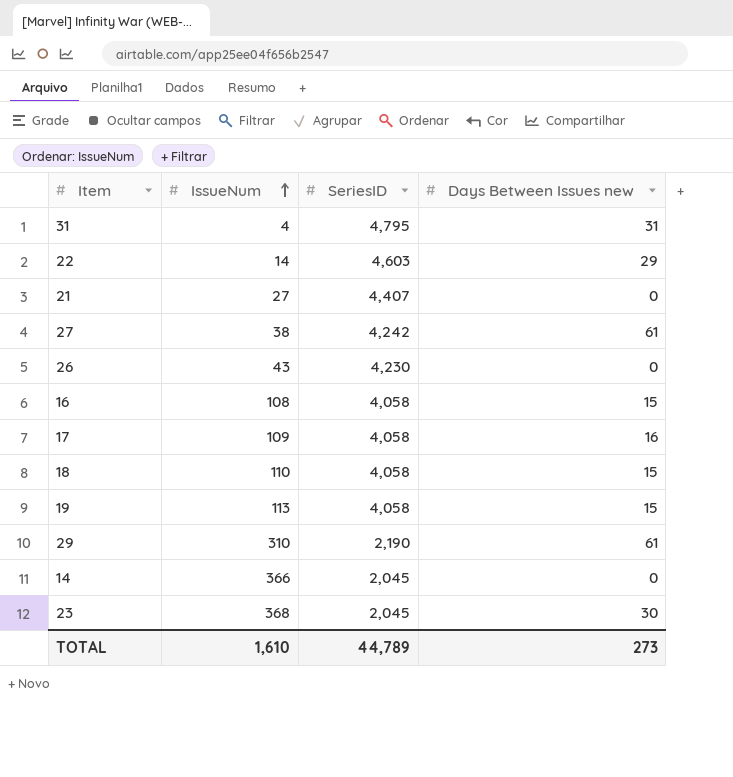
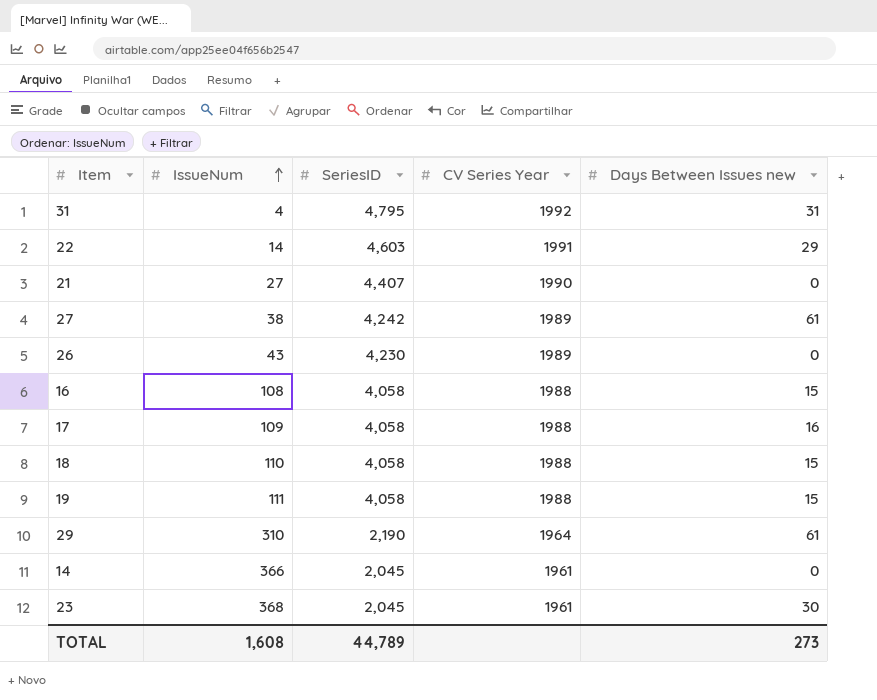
column CV Series Year | position: none -> 4
19 | IssueNum: 113 -> 111
TOTAL | IssueNum: 1,610 -> 1,608

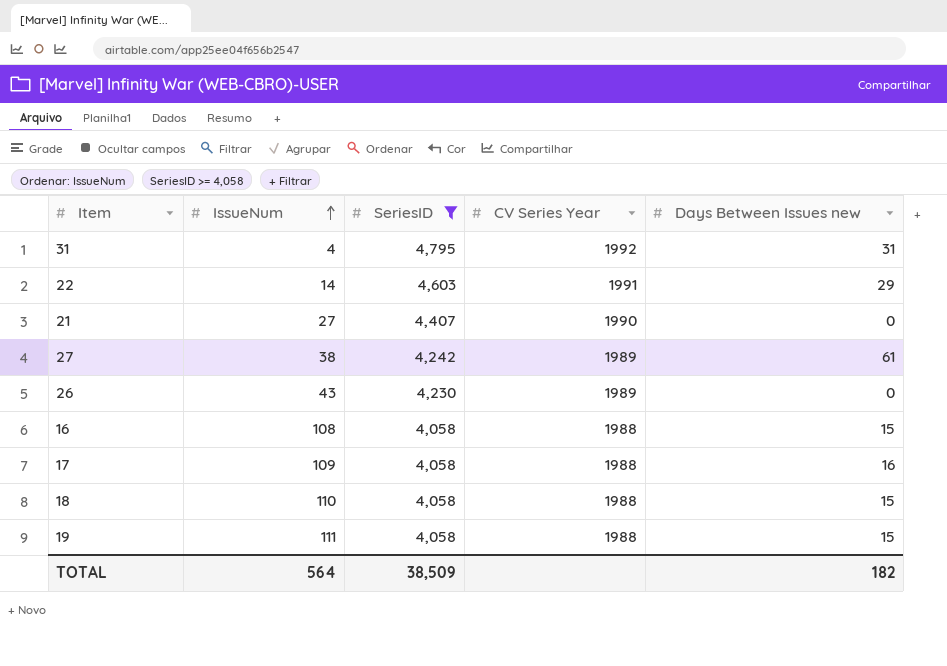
filter: none -> SeriesID >= 4,058
TOTAL | IssueNum: 1,608 -> 564
TOTAL | SeriesID: 44,789 -> 38,509
TOTAL | Days Between Issues new: 273 -> 182

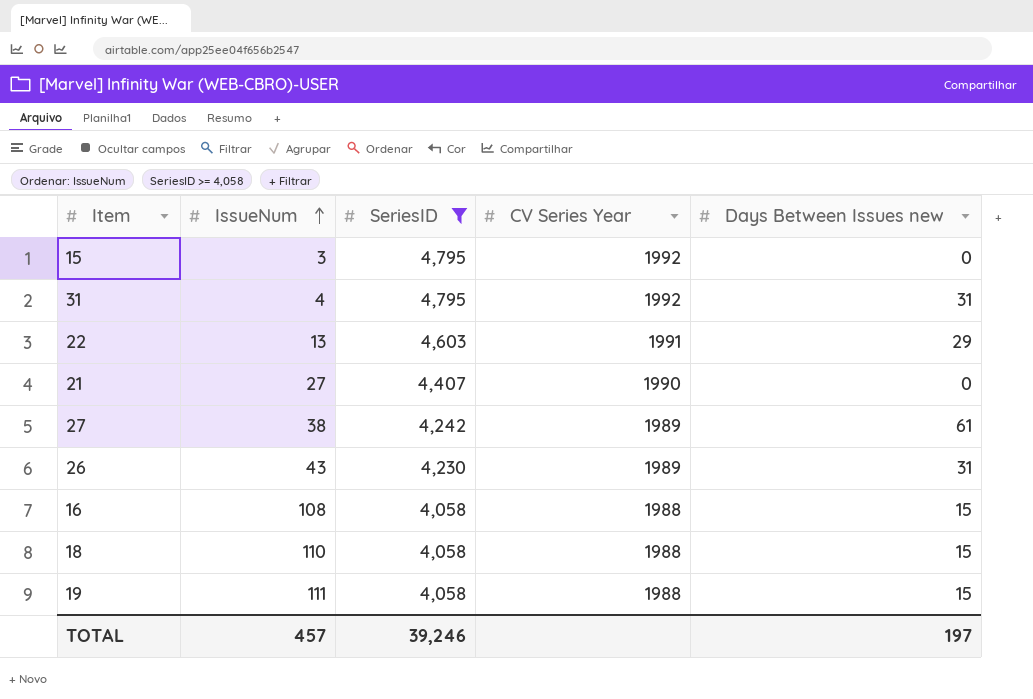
row 17: 109 | 4,058 | 1988 | 16 -> none
row 15: none -> 3 | 4,795 | 1992 | 0
22 | IssueNum: 14 -> 13
26 | Days Between Issues new: 0 -> 31
TOTAL | IssueNum: 564 -> 457
TOTAL | SeriesID: 38,509 -> 39,246
TOTAL | Days Between Issues new: 182 -> 197

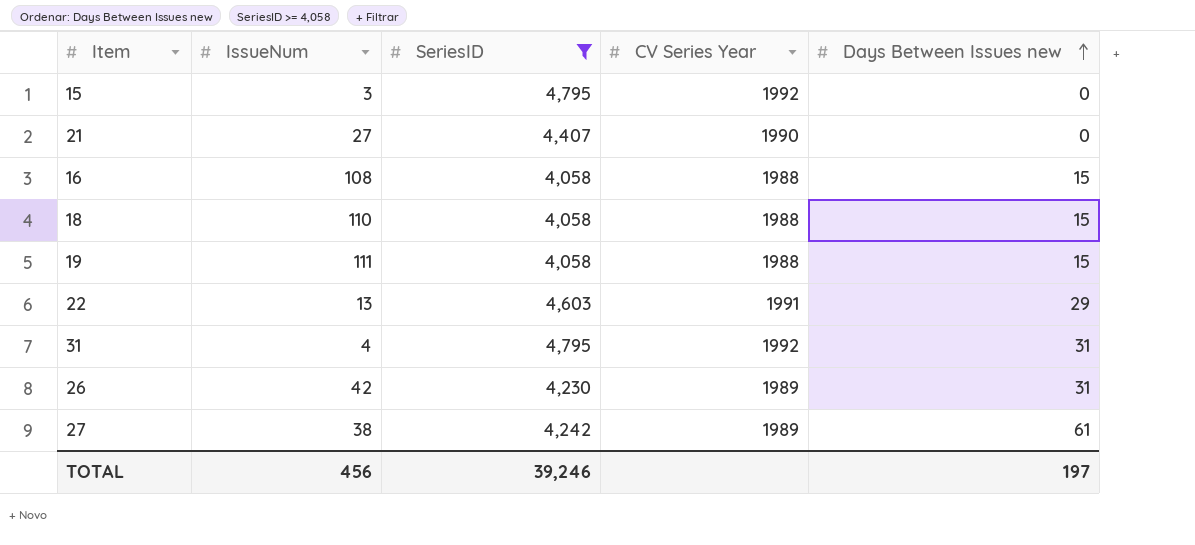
row order: IssueNum ascending -> Days Between Issues new ascending
26 | IssueNum: 43 -> 42
TOTAL | IssueNum: 457 -> 456

